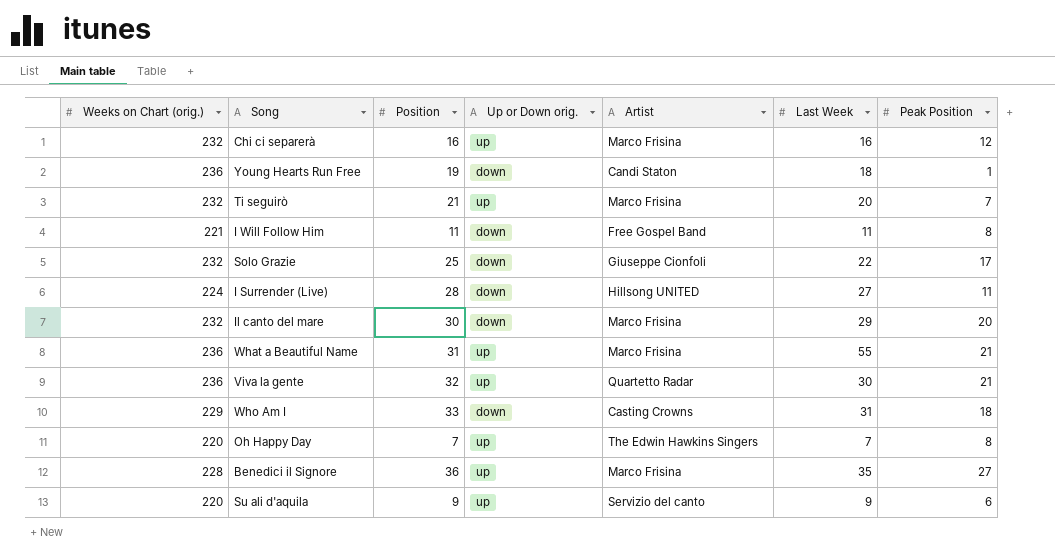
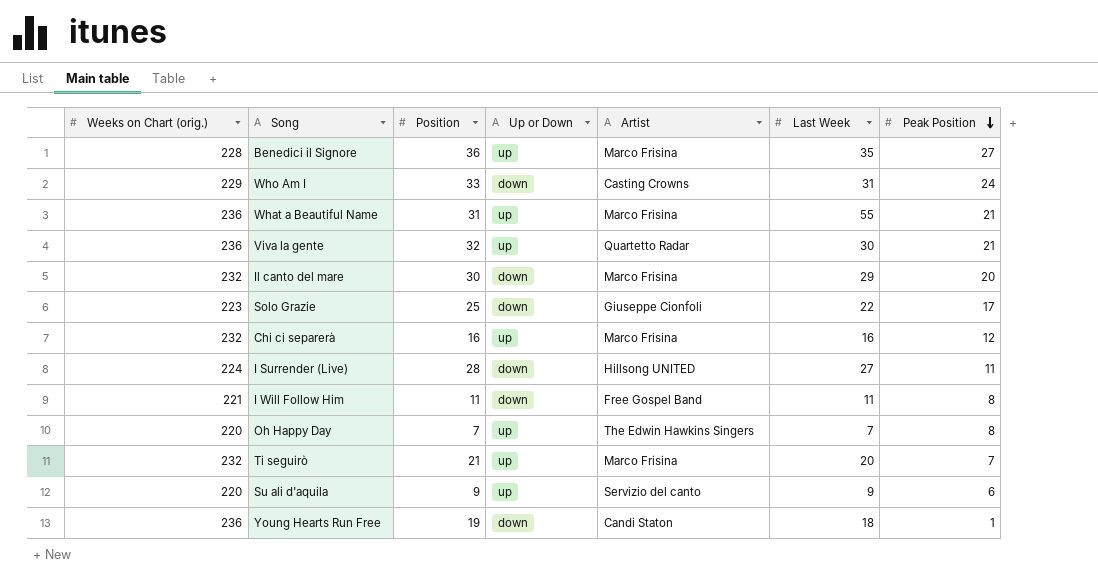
row order: none -> Peak Position descending
column name: Up or Down orig. -> Up or Down
Who Am I | Peak Position: 18 -> 24
Solo Grazie | Weeks on Chart (orig.): 232 -> 223

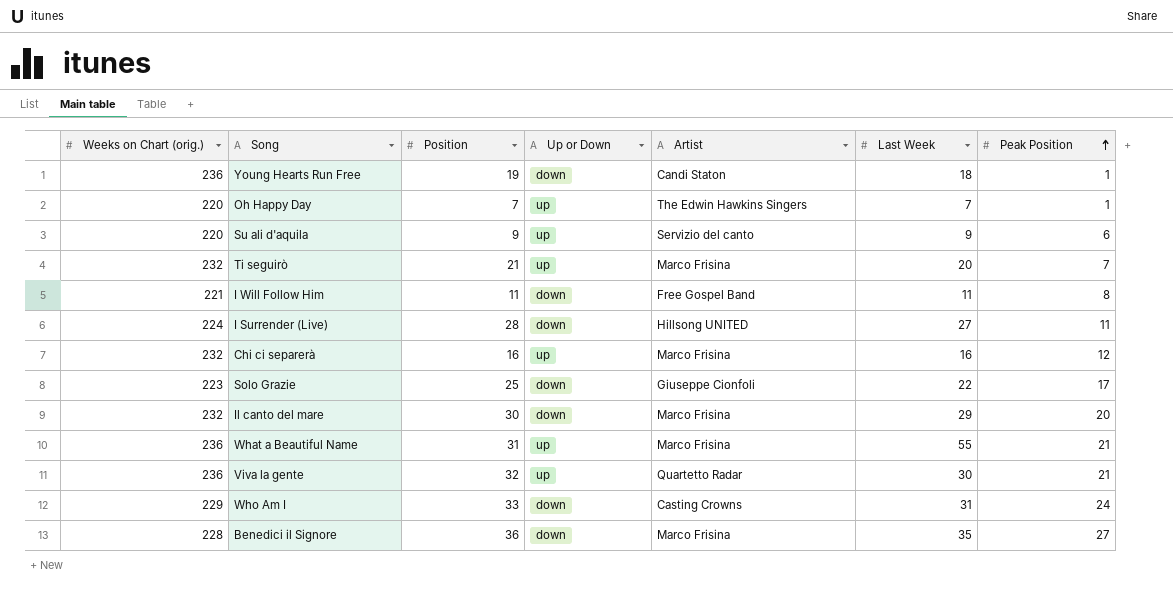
row order: Peak Position descending -> Peak Position ascending
Oh Happy Day | Peak Position: 8 -> 1
Benedici il Signore | Up or Down: up -> down

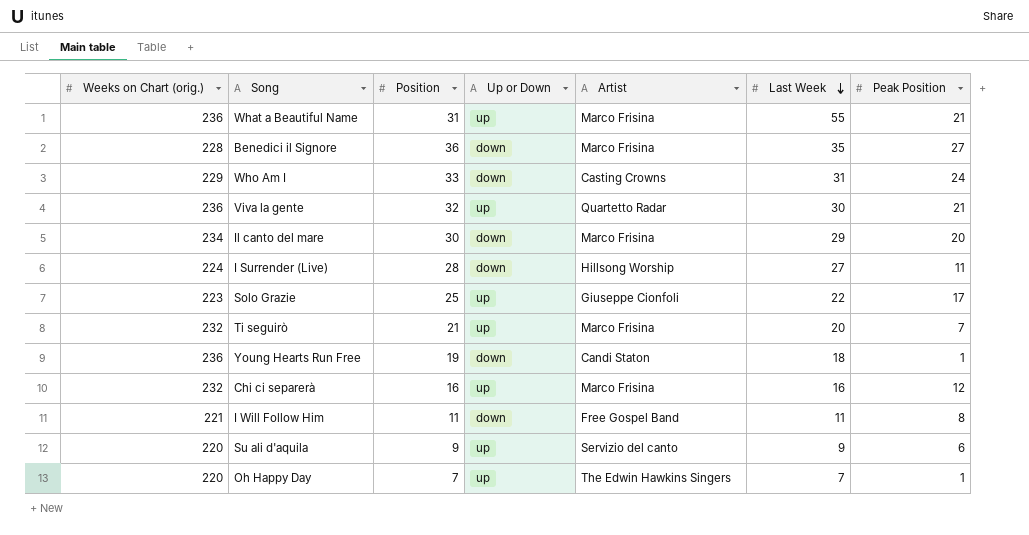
row order: Peak Position ascending -> Last Week descending
Il canto del mare | Weeks on Chart (orig.): 232 -> 234
I Surrender (Live) | Artist: Hillsong UNITED -> Hillsong Worship
Solo Grazie | Up or Down: down -> up

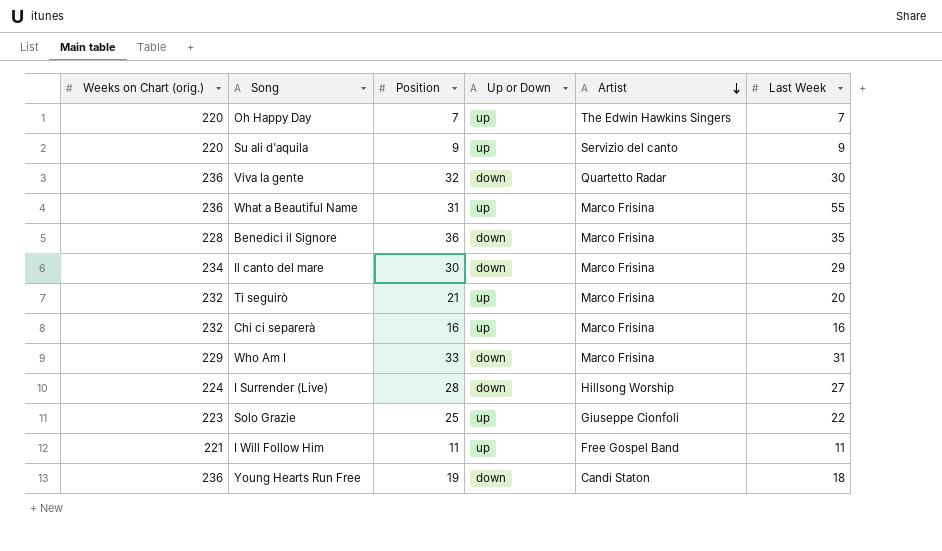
row order: Last Week descending -> Artist descending
column Peak Position | position: 7 -> none
Viva la gente | Up or Down: up -> down
Who Am I | Artist: Casting Crowns -> Marco Frisina
I Will Follow Him | Up or Down: down -> up

